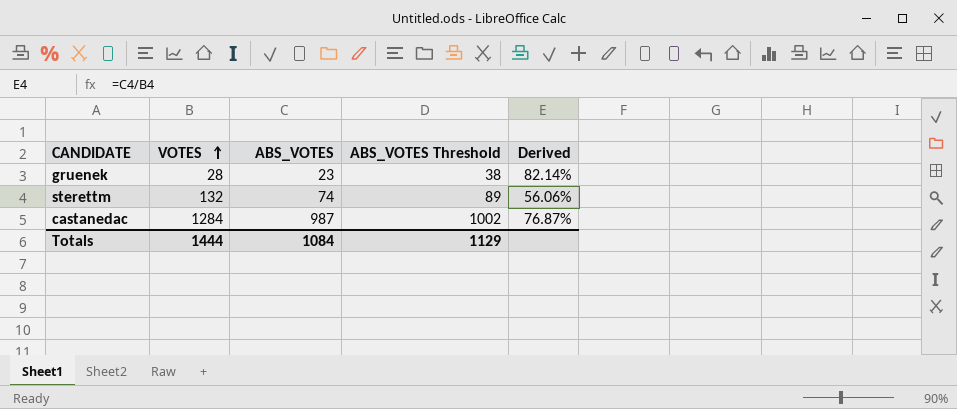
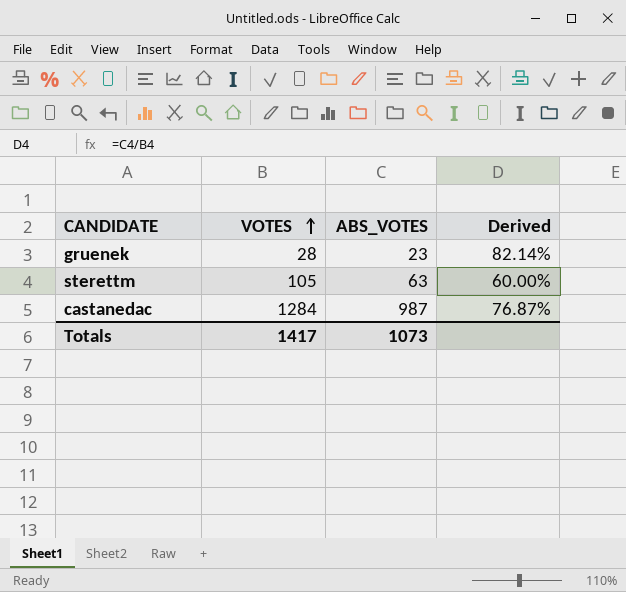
column ABS_VOTES Threshold | formula: [ABS_VOTES] + 15 -> none
sterettm | VOTES: 132 -> 105
sterettm | ABS_VOTES: 74 -> 63
sterettm | Derived: 56.06% -> 60.00%
Totals | VOTES: 1444 -> 1417
Totals | ABS_VOTES: 1084 -> 1073

